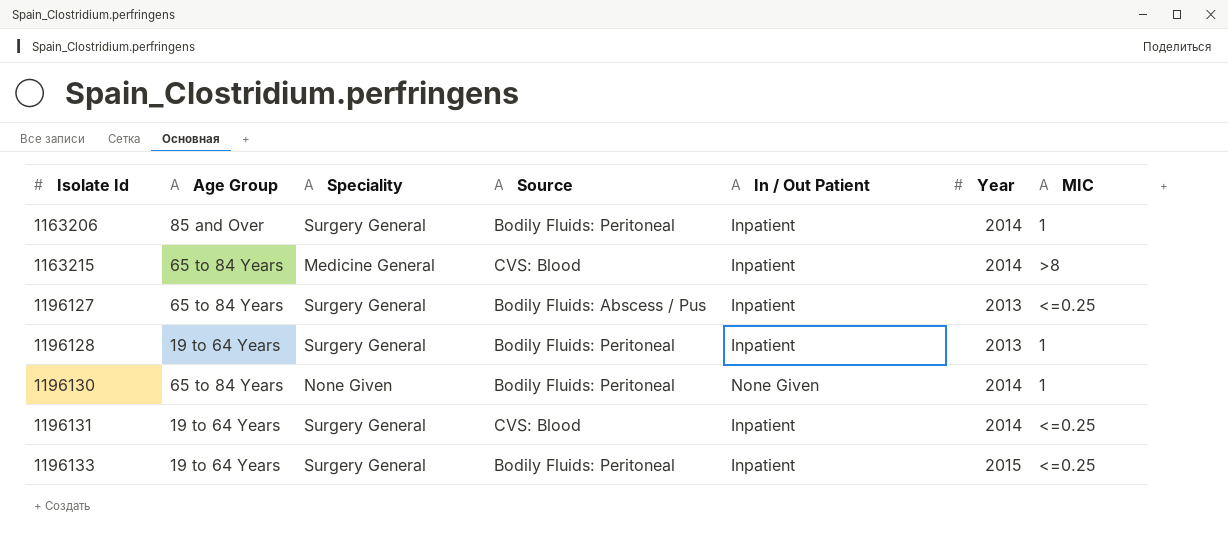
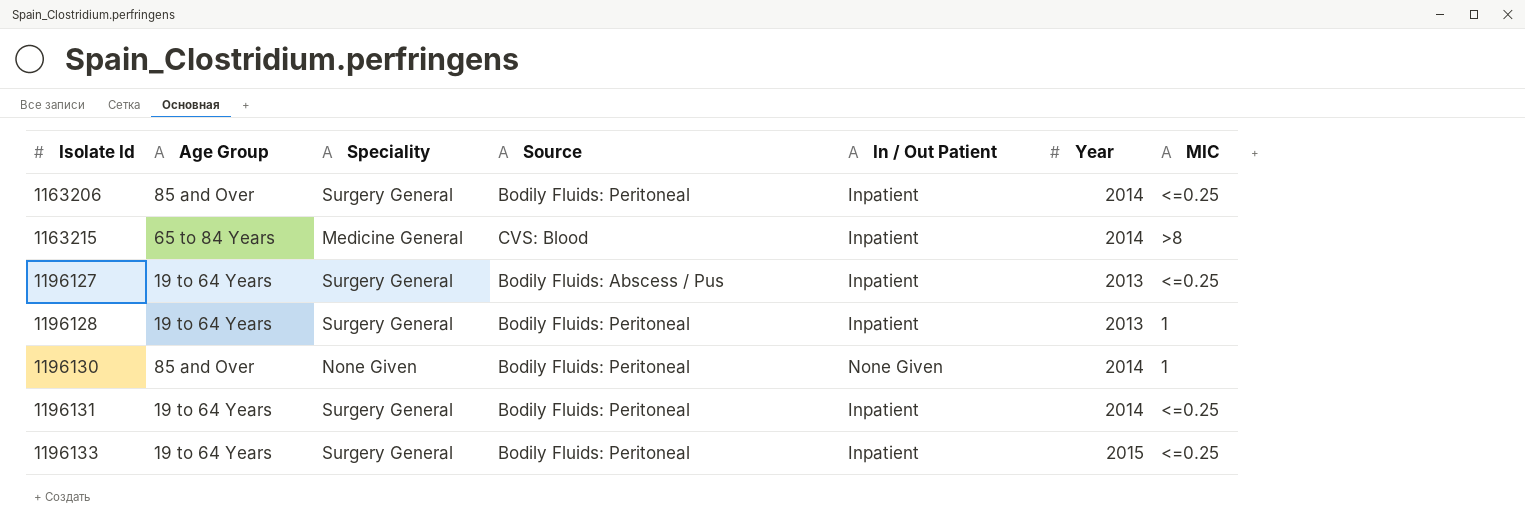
1163206 | MIC: 1 -> <=0.25
1196127 | Age Group: 65 to 84 Years -> 19 to 64 Years
1196130 | Age Group: 65 to 84 Years -> 85 and Over
1196131 | Source: CVS: Blood -> Bodily Fluids: Peritoneal

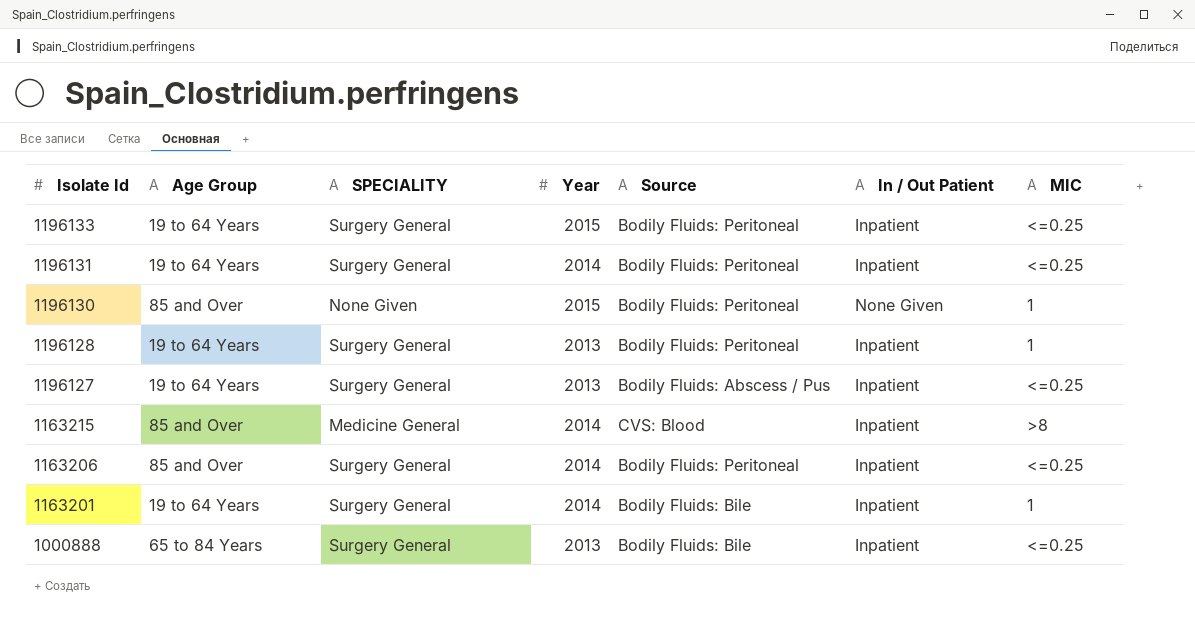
row order: Isolate Id ascending -> Isolate Id descending
column name: Speciality -> SPECIALITY
column Year | position: 6 -> 4
1196130 | Year: 2014 -> 2015
1163215 | Age Group: 65 to 84 Years -> 85 and Over
row 1163201: none -> 19 to 64 Years | Surgery General | 2014 | Bodily Fluids: Bile | Inpatient | 1
row 1000888: none -> 65 to 84 Years | Surgery General | 2013 | Bodily Fluids: Bile | Inpatient | <=0.25

